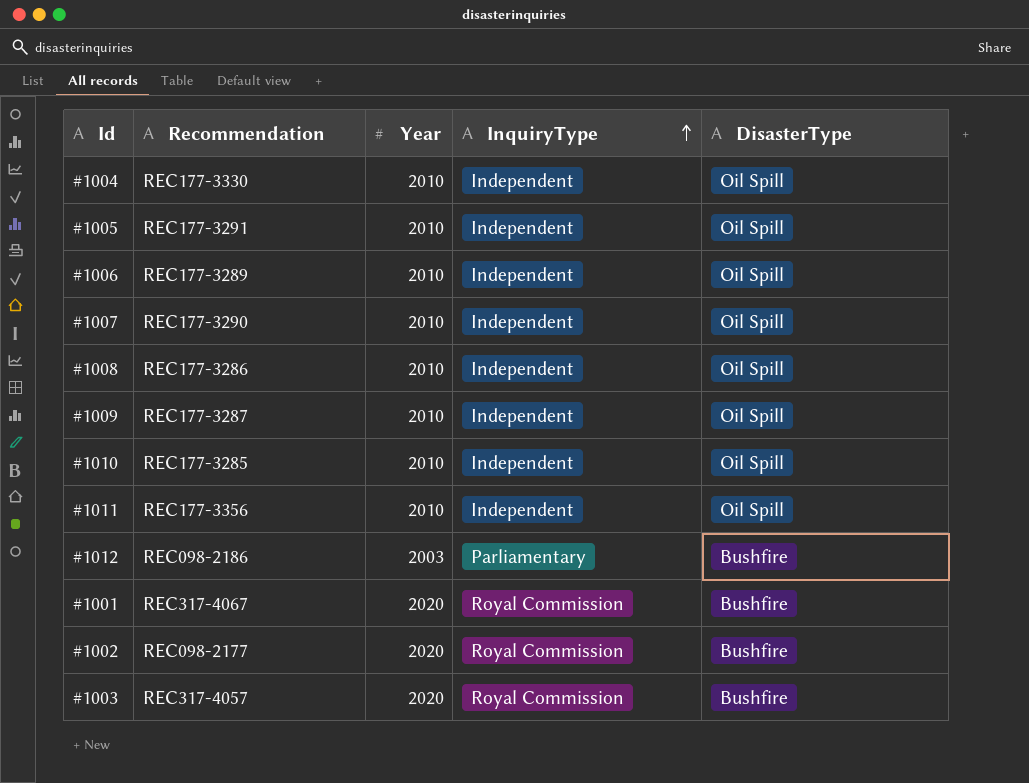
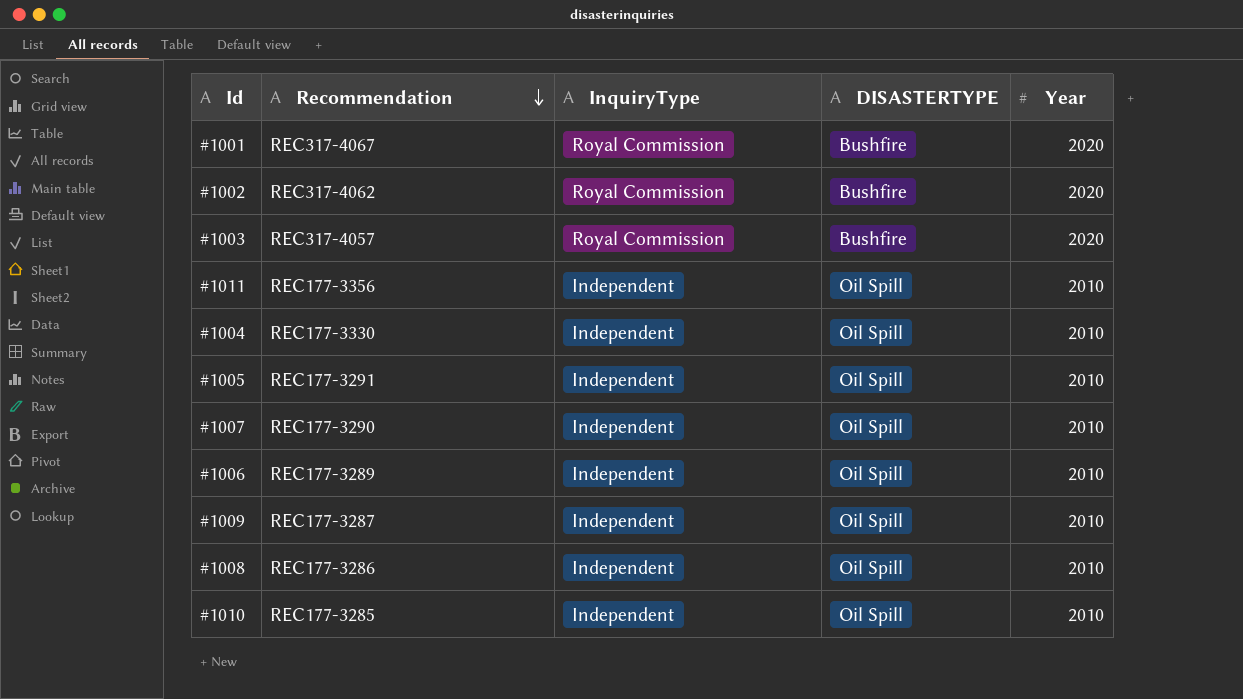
row order: InquiryType ascending -> Recommendation descending
column name: DisasterType -> DISASTERTYPE
column Year | position: 3 -> 5
row #1012: REC098-2186 | 2003 | Parliamentary | Bushfire -> none
#1002 | Recommendation: REC098-2177 -> REC317-4062

